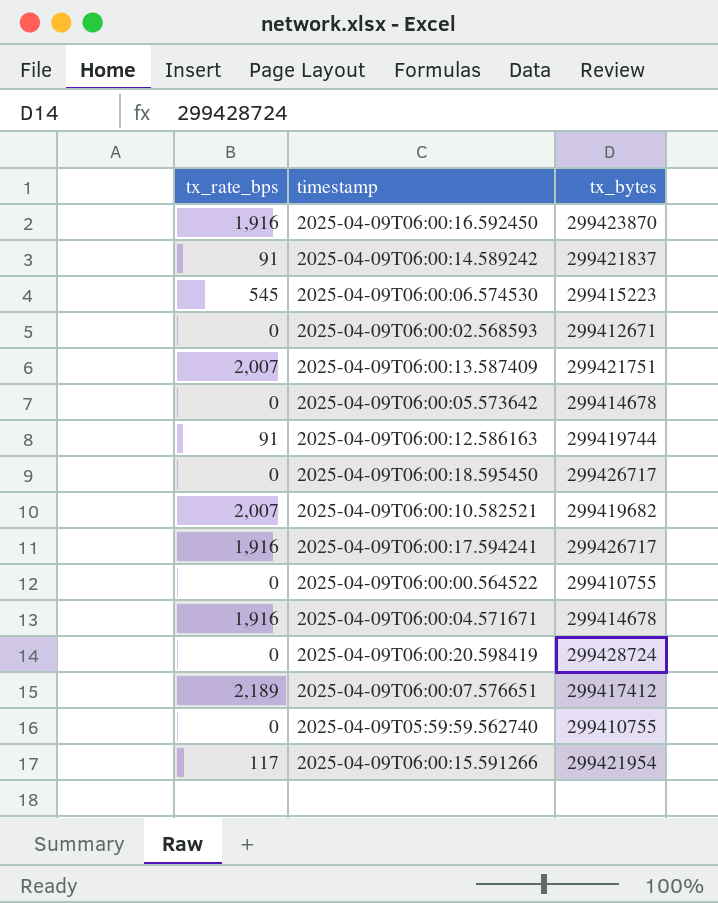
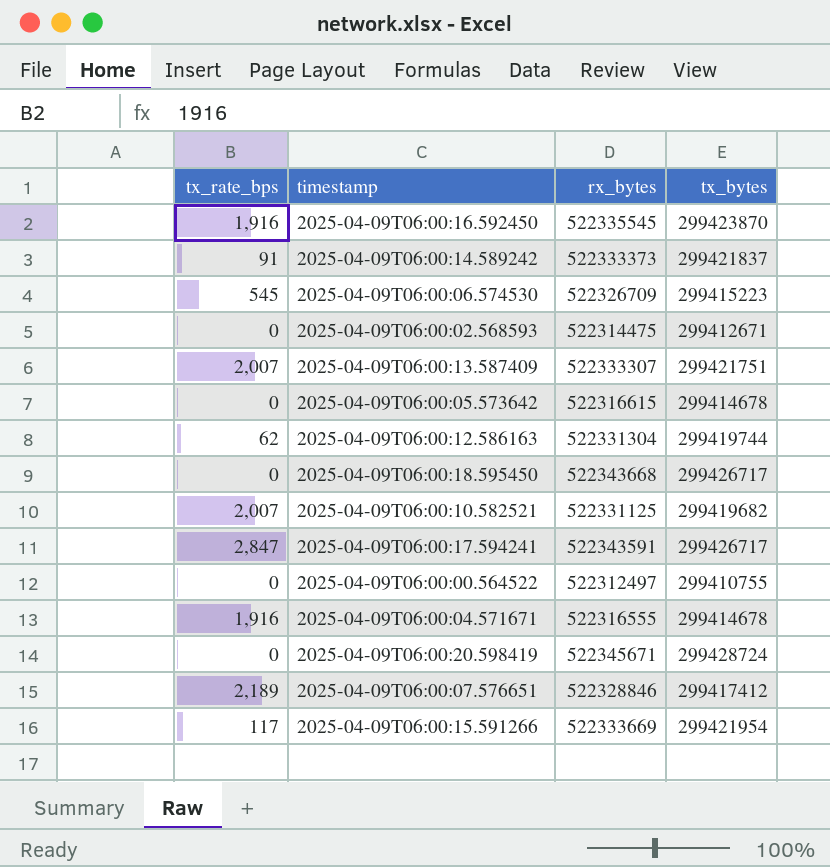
column rx_bytes | position: none -> 3
row 2025-04-09T05:59:59.562740: 0 | 299410755 -> none
2025-04-09T06:00:12.586163 | tx_rate_bps: 91 -> 62
2025-04-09T06:00:17.594241 | tx_rate_bps: 1,916 -> 2,847

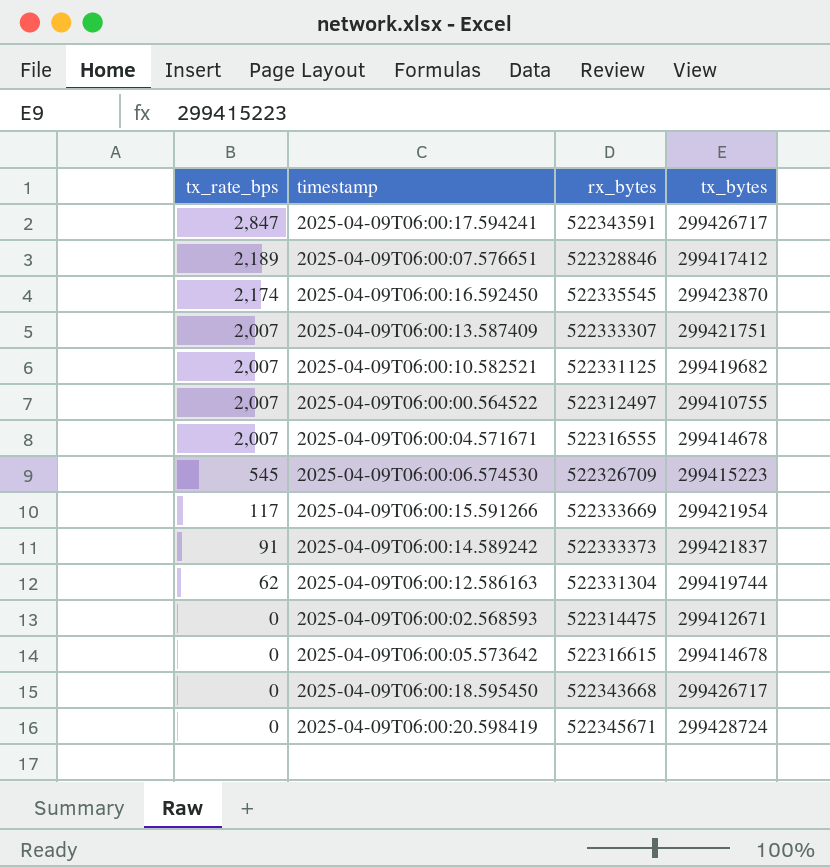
row order: none -> tx_rate_bps descending
2025-04-09T06:00:16.592450 | tx_rate_bps: 1,916 -> 2,174
2025-04-09T06:00:00.564522 | tx_rate_bps: 0 -> 2,007
2025-04-09T06:00:04.571671 | tx_rate_bps: 1,916 -> 2,007

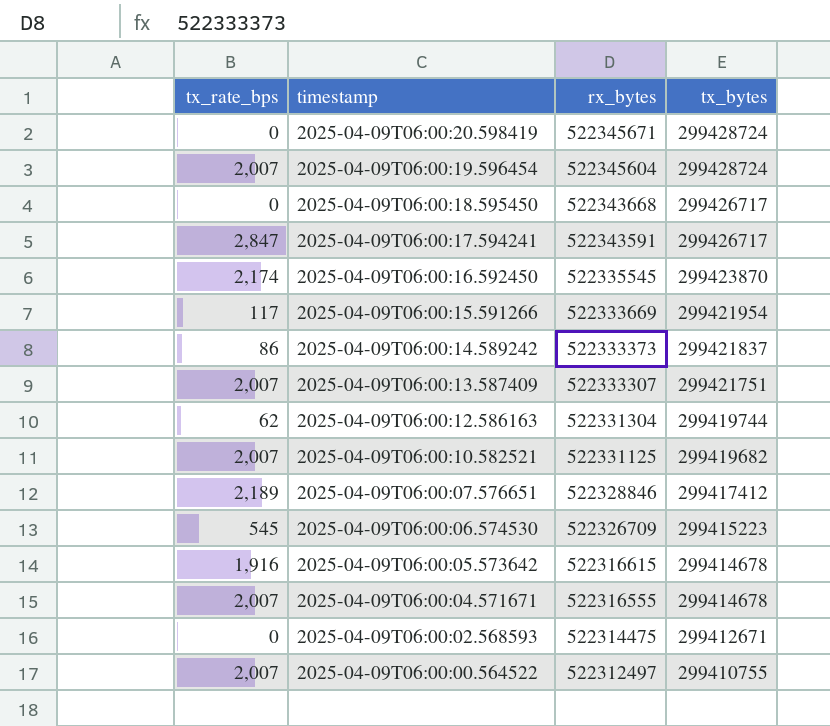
row order: tx_rate_bps descending -> timestamp descending
row 2025-04-09T06:00:19.596454: none -> 2,007 | 522345604 | 299428724
2025-04-09T06:00:14.589242 | tx_rate_bps: 91 -> 86
2025-04-09T06:00:05.573642 | tx_rate_bps: 0 -> 1,916

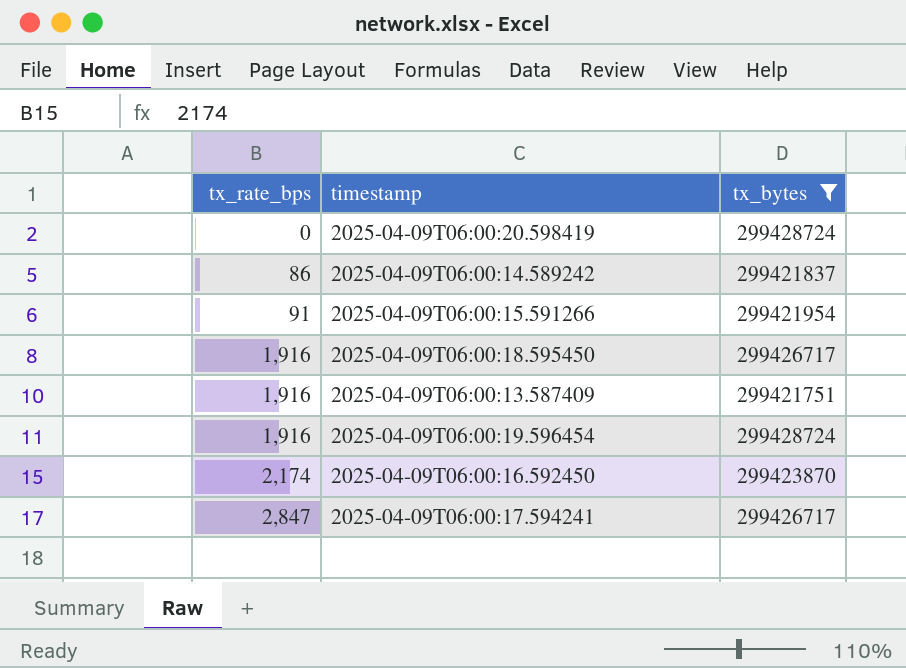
filter: none -> tx_bytes >= 299421751
row order: timestamp descending -> tx_rate_bps ascending
column rx_bytes | position: 3 -> none
2025-04-09T06:00:15.591266 | tx_rate_bps: 117 -> 91
2025-04-09T06:00:18.595450 | tx_rate_bps: 0 -> 1,916
2025-04-09T06:00:13.587409 | tx_rate_bps: 2,007 -> 1,916
2025-04-09T06:00:19.596454 | tx_rate_bps: 2,007 -> 1,916

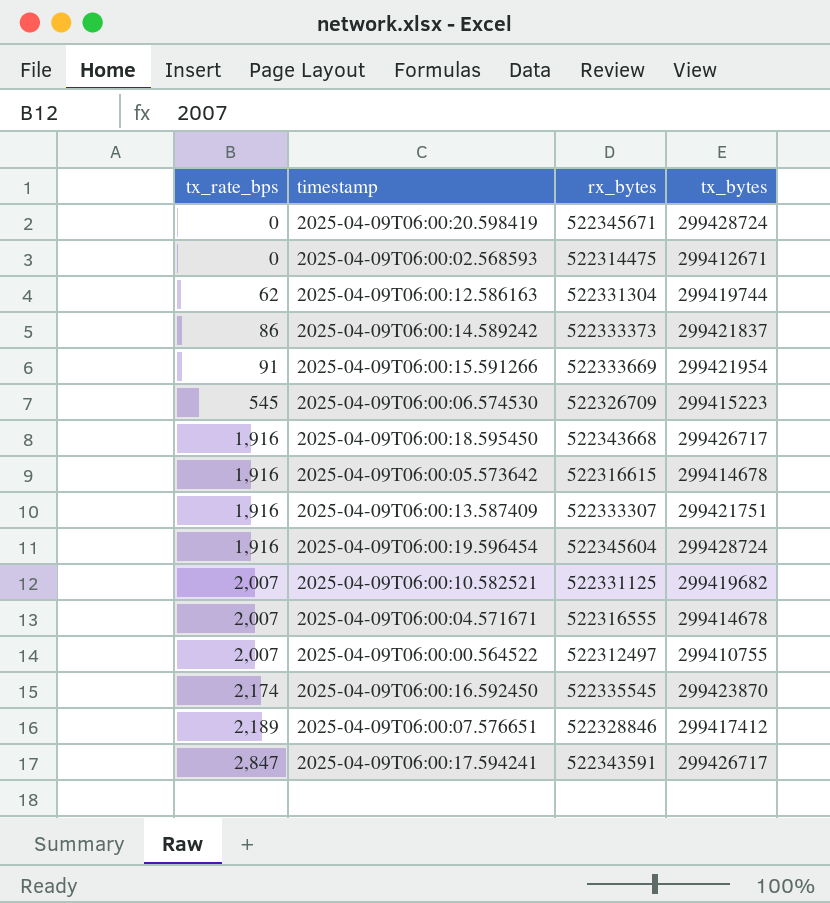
filter: tx_bytes >= 299421751 -> none
column rx_bytes | position: none -> 3

